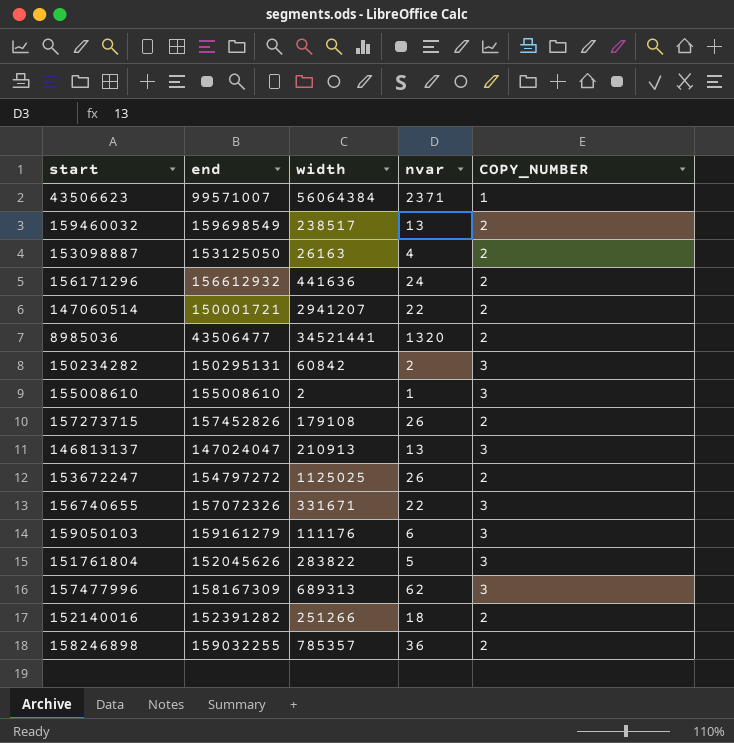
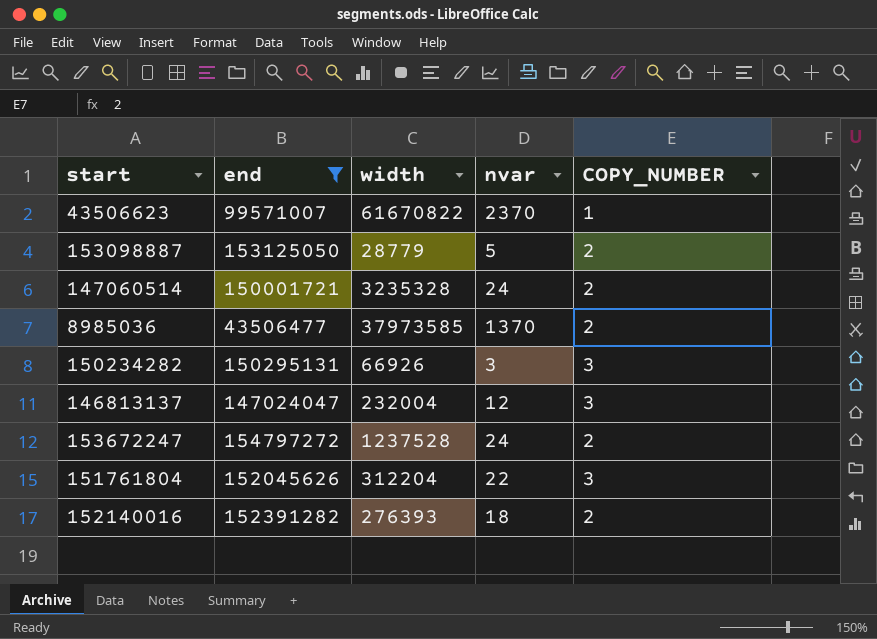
filter: none -> end <= 154797272
43506623 | width: 56064384 -> 61670822
43506623 | nvar: 2371 -> 2370
153098887 | width: 26163 -> 28779
153098887 | nvar: 4 -> 5
147060514 | width: 2941207 -> 3235328
147060514 | nvar: 22 -> 24
8985036 | width: 34521441 -> 37973585
8985036 | nvar: 1320 -> 1370
150234282 | width: 60842 -> 66926
150234282 | nvar: 2 -> 3
146813137 | width: 210913 -> 232004
146813137 | nvar: 13 -> 12
153672247 | width: 1125025 -> 1237528
153672247 | nvar: 26 -> 24
151761804 | width: 283822 -> 312204
151761804 | nvar: 5 -> 22
152140016 | width: 251266 -> 276393

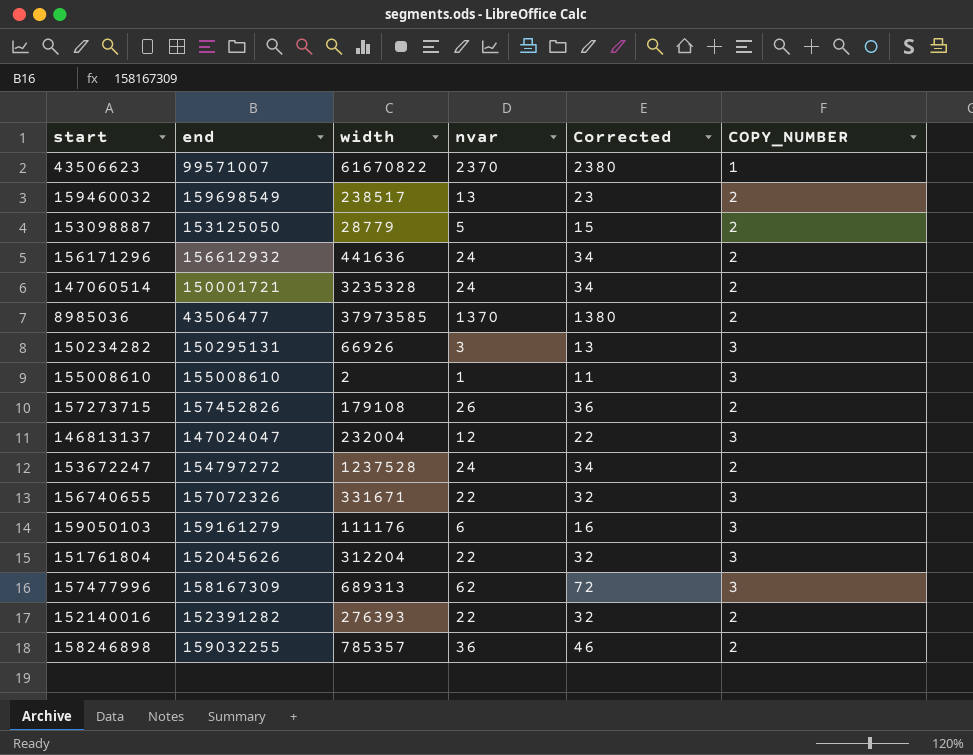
filter: end <= 154797272 -> none
column Corrected | formula: none -> [nvar] + 10
152140016 | nvar: 18 -> 22

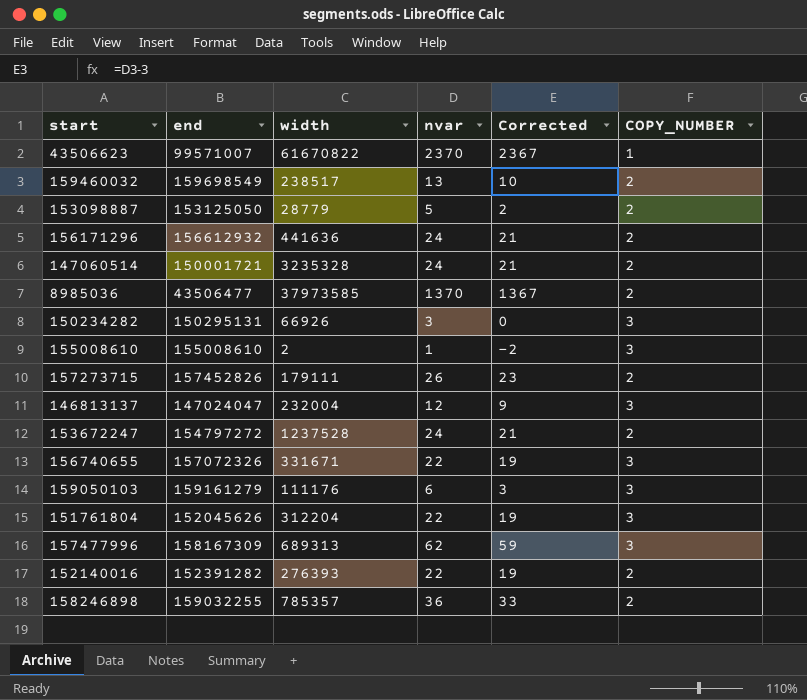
column Corrected | formula: [nvar] + 10 -> [nvar] - 3
157273715 | width: 179108 -> 179111

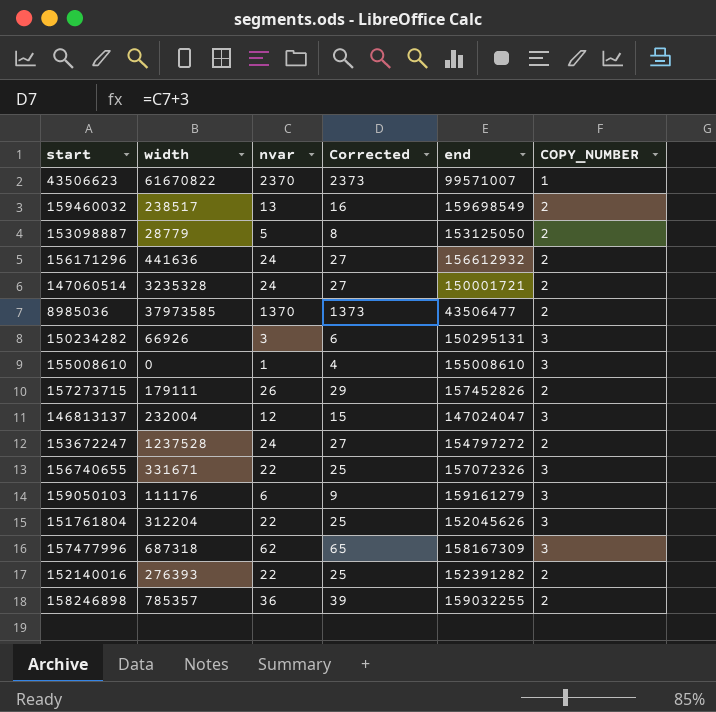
column Corrected | formula: [nvar] - 3 -> [nvar] + 3
column end | position: 2 -> 5
155008610 | width: 2 -> 0
157477996 | width: 689313 -> 687318

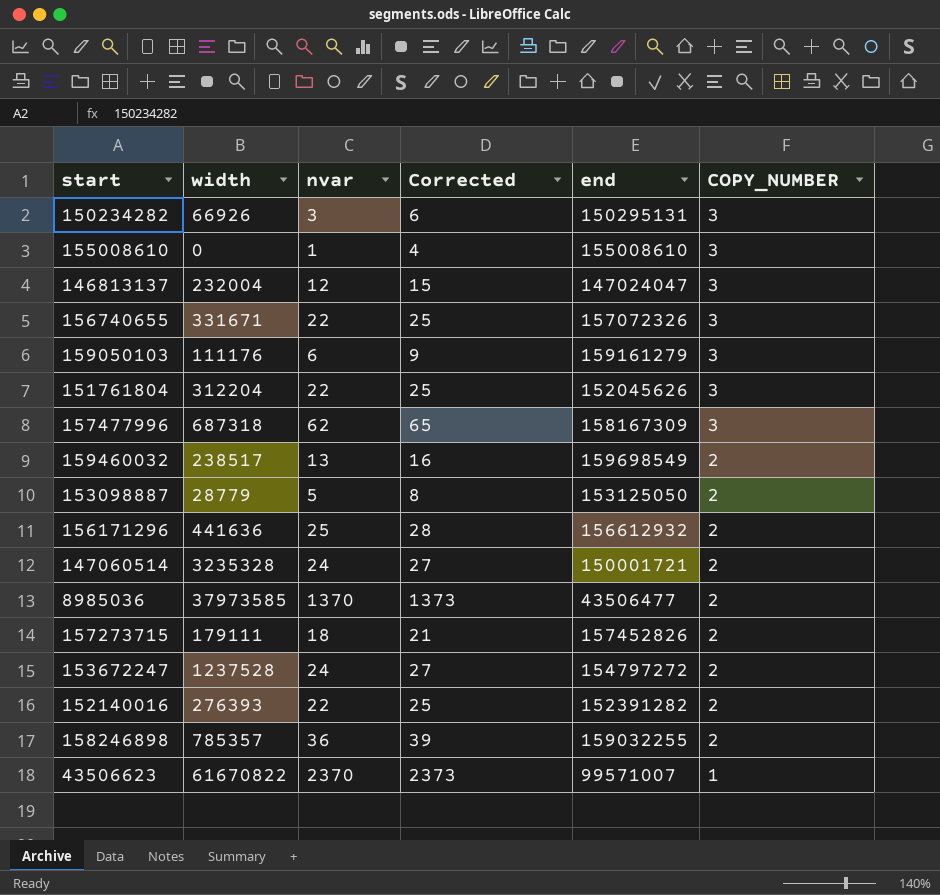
row order: none -> COPY_NUMBER descending
156171296 | nvar: 24 -> 25
156171296 | Corrected: 27 -> 28
157273715 | nvar: 26 -> 18
157273715 | Corrected: 29 -> 21

